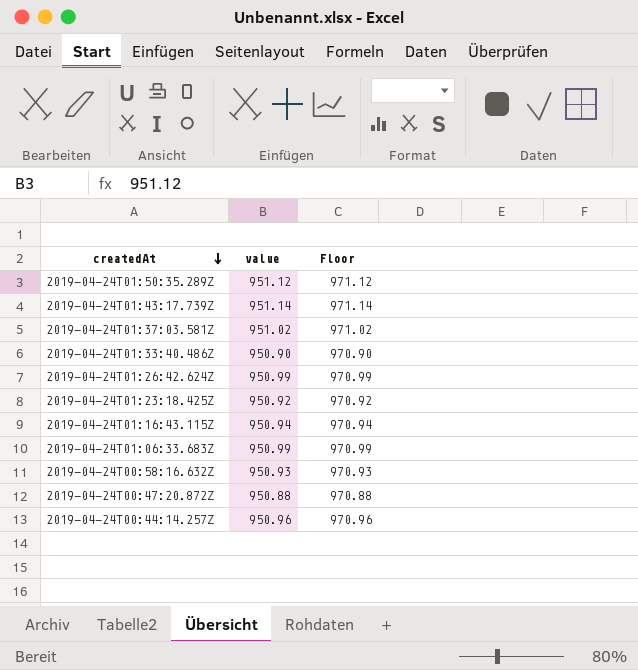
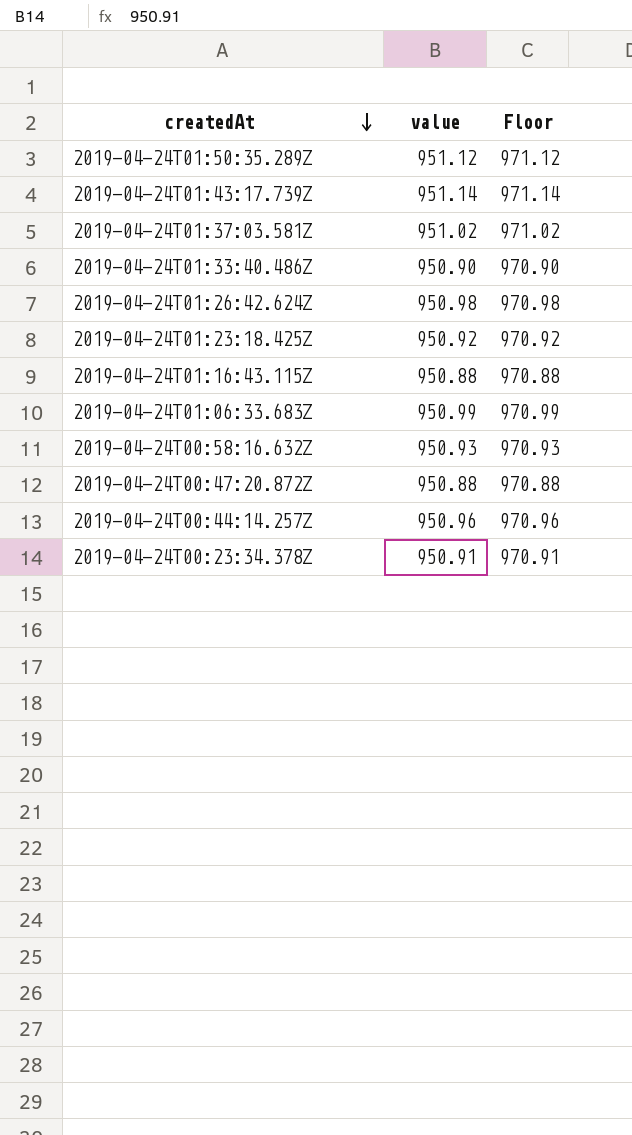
2019-04-24T01:26:42.624Z | value: 950.99 -> 950.98
2019-04-24T01:26:42.624Z | Floor: 970.99 -> 970.98
2019-04-24T01:16:43.115Z | value: 950.94 -> 950.88
2019-04-24T01:16:43.115Z | Floor: 970.94 -> 970.88
row 2019-04-24T00:23:34.378Z: none -> 950.91 | 970.91

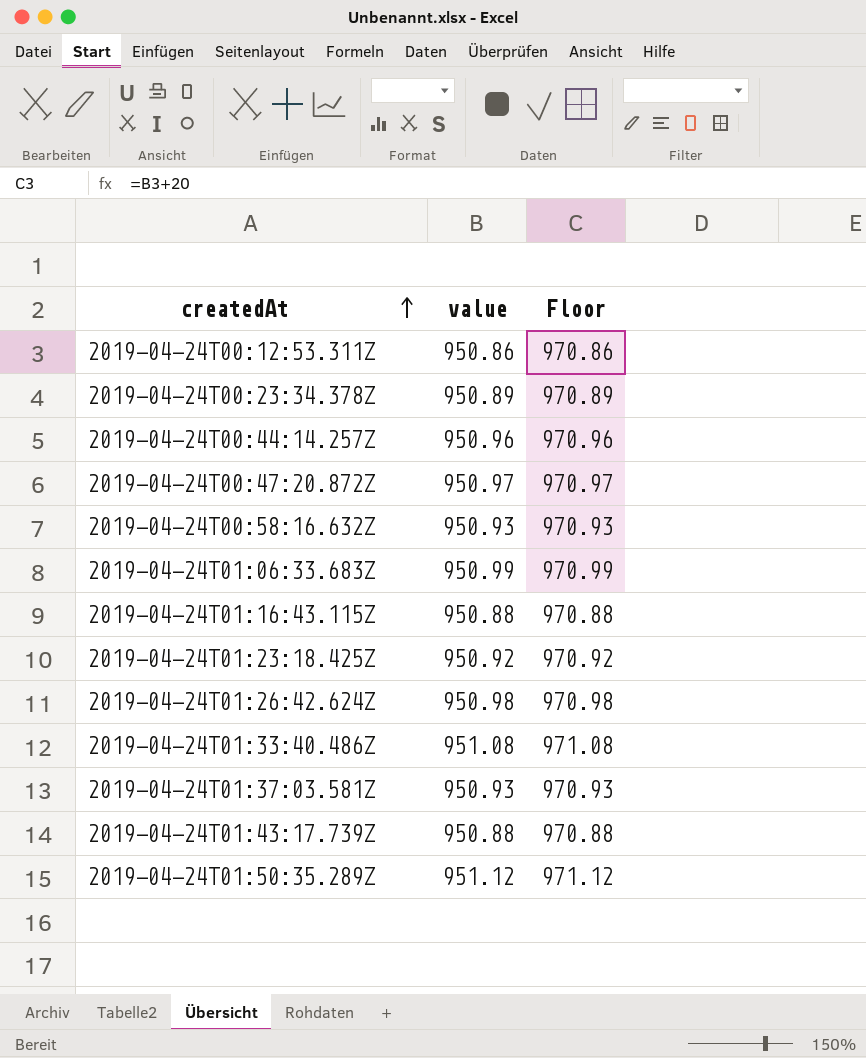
row order: createdAt descending -> createdAt ascending
row 2019-04-24T00:12:53.311Z: none -> 950.86 | 970.86
2019-04-24T00:23:34.378Z | value: 950.91 -> 950.89
2019-04-24T00:23:34.378Z | Floor: 970.91 -> 970.89
2019-04-24T00:47:20.872Z | value: 950.88 -> 950.97
2019-04-24T00:47:20.872Z | Floor: 970.88 -> 970.97
2019-04-24T01:33:40.486Z | value: 950.90 -> 951.08
2019-04-24T01:33:40.486Z | Floor: 970.90 -> 971.08
2019-04-24T01:37:03.581Z | value: 951.02 -> 950.93
2019-04-24T01:37:03.581Z | Floor: 971.02 -> 970.93
2019-04-24T01:43:17.739Z | value: 951.14 -> 950.88
2019-04-24T01:43:17.739Z | Floor: 971.14 -> 970.88

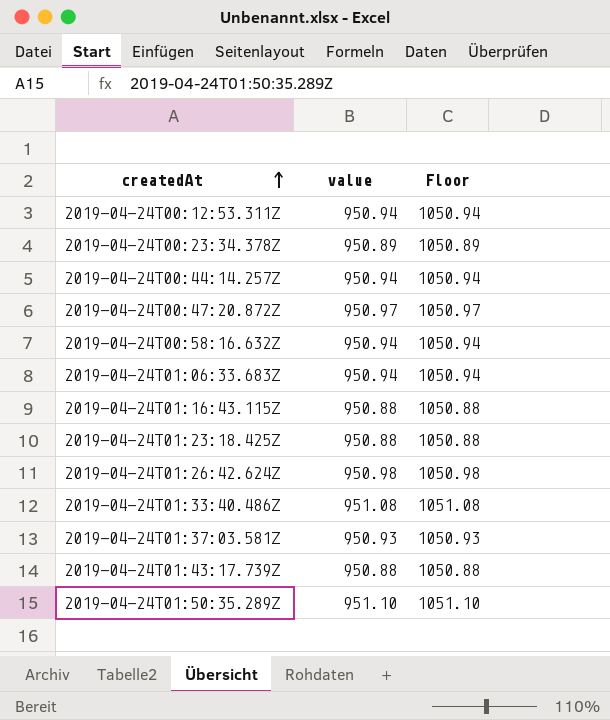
column Floor | formula: [value] + 20 -> [value] + 100
2019-04-24T00:12:53.311Z | value: 950.86 -> 950.94
2019-04-24T00:44:14.257Z | value: 950.96 -> 950.94
2019-04-24T00:58:16.632Z | value: 950.93 -> 950.94
2019-04-24T01:06:33.683Z | value: 950.99 -> 950.94
2019-04-24T01:23:18.425Z | value: 950.92 -> 950.88
2019-04-24T01:50:35.289Z | value: 951.12 -> 951.10

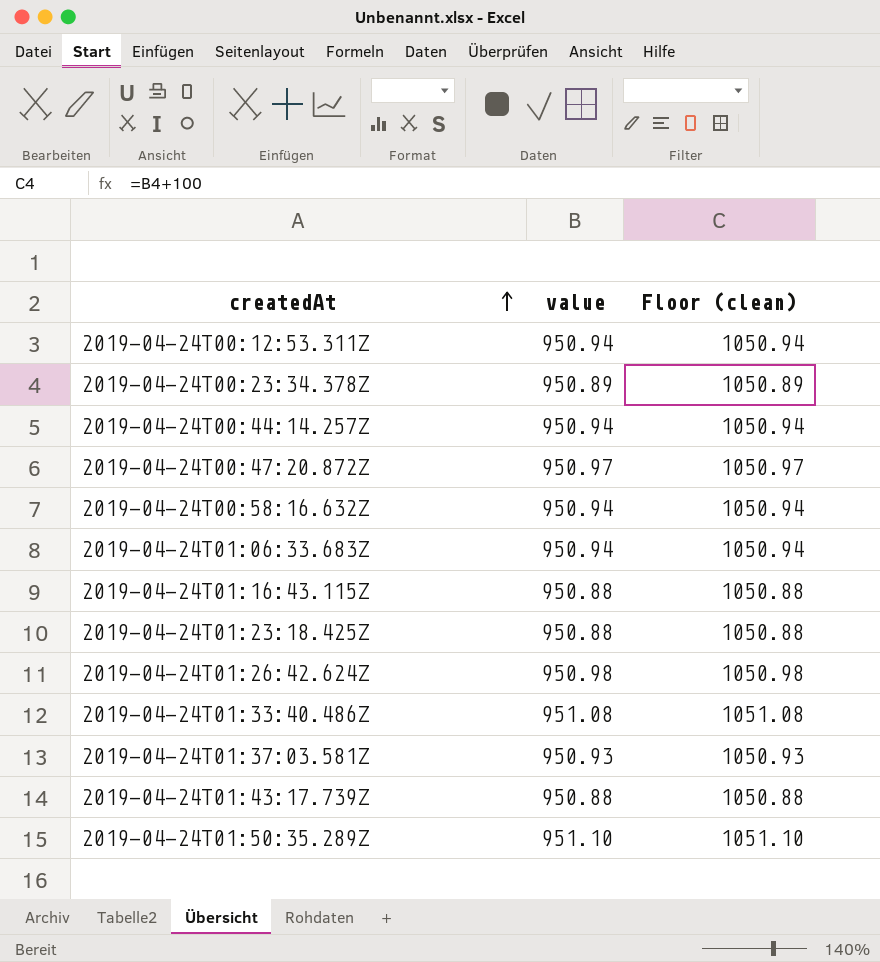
column name: Floor -> Floor (clean)

